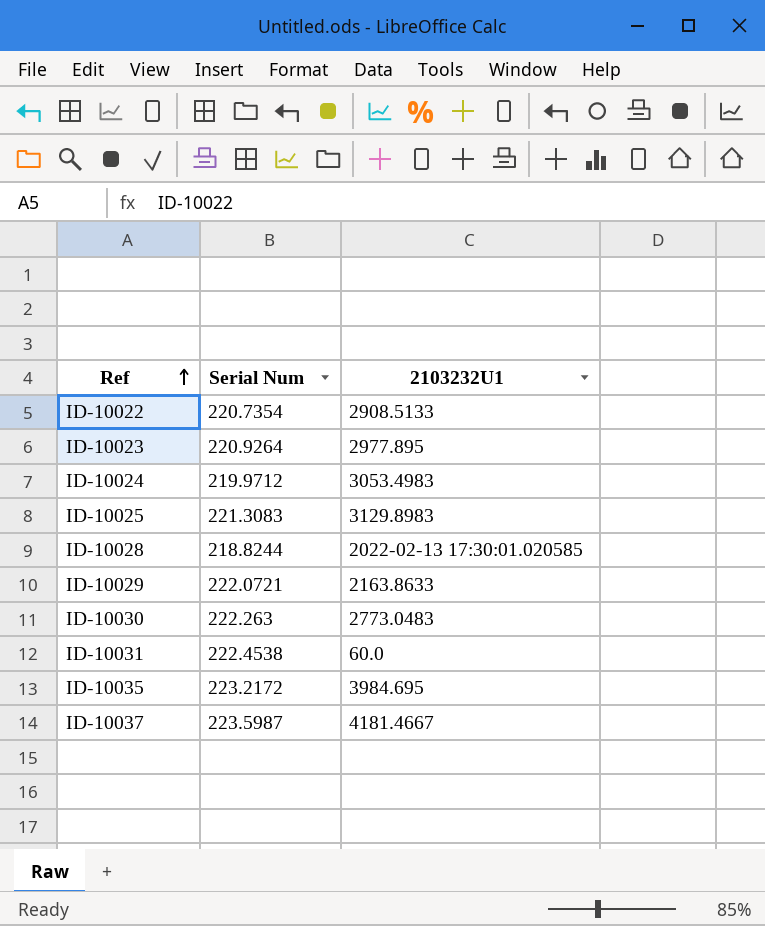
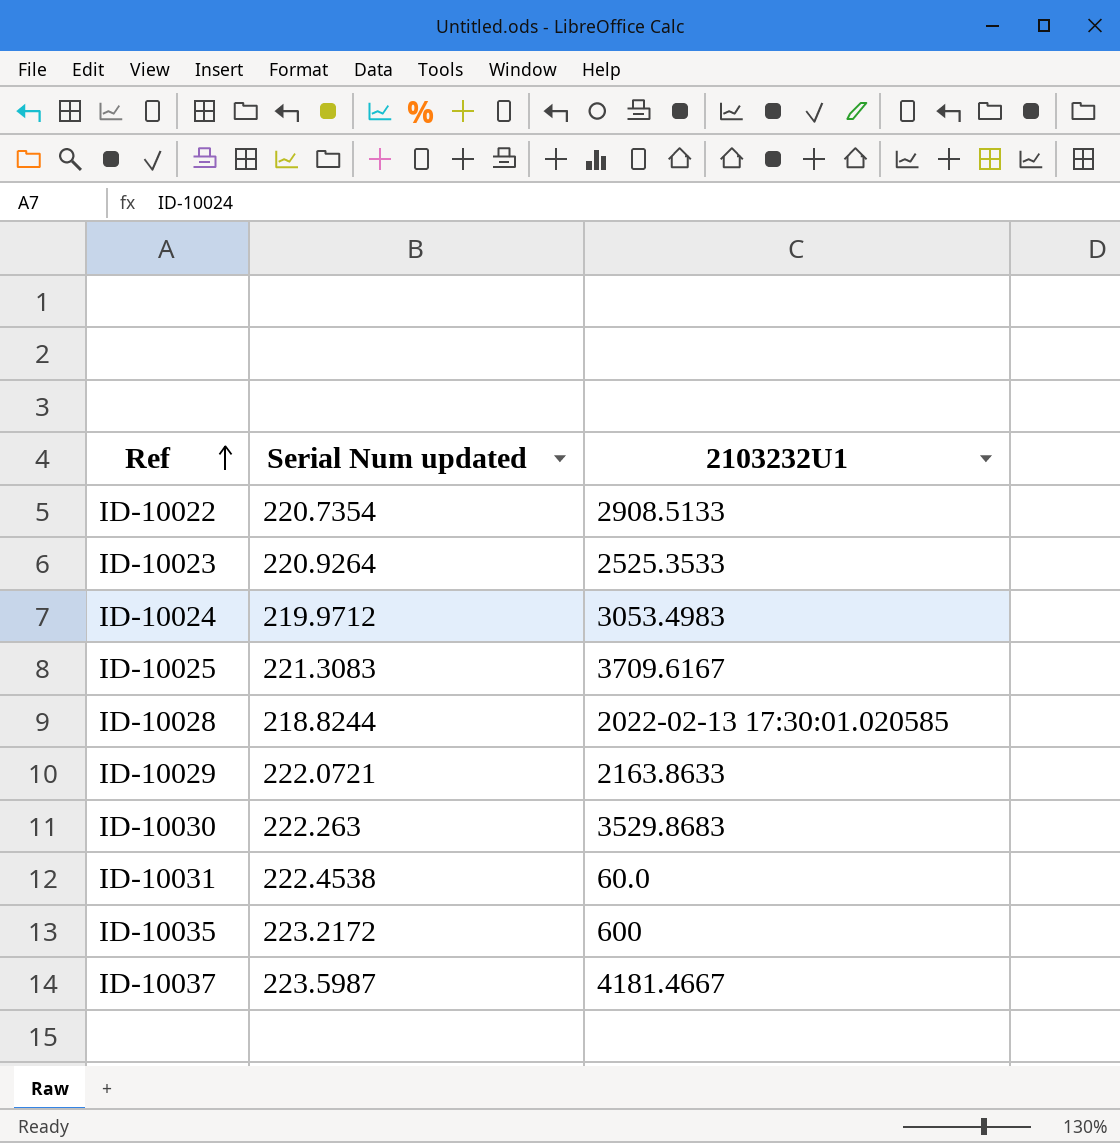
column name: Serial Num -> Serial Num updated
ID-10023 | 2103232U1: 2977.895 -> 2525.3533
ID-10025 | 2103232U1: 3129.8983 -> 3709.6167
ID-10030 | 2103232U1: 2773.0483 -> 3529.8683
ID-10035 | 2103232U1: 3984.695 -> 600

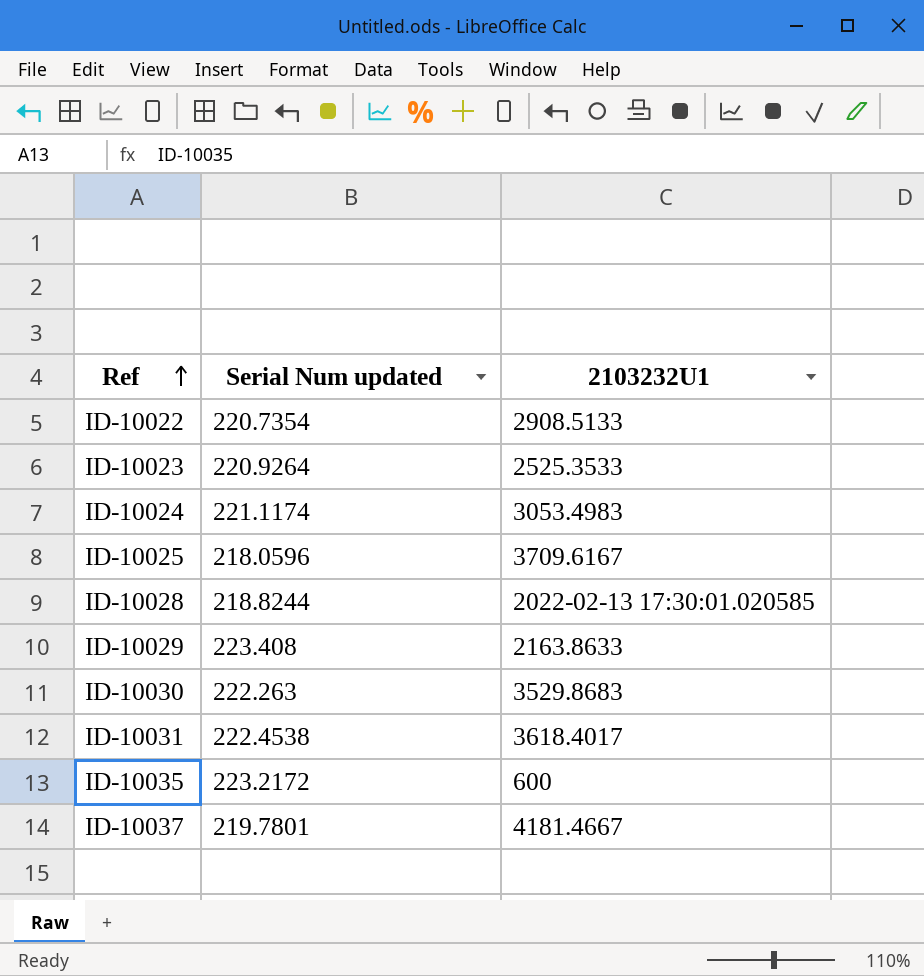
ID-10024 | Serial Num updated: 219.9712 -> 221.1174
ID-10025 | Serial Num updated: 221.3083 -> 218.0596
ID-10029 | Serial Num updated: 222.0721 -> 223.408
ID-10031 | 2103232U1: 60.0 -> 3618.4017
ID-10037 | Serial Num updated: 223.5987 -> 219.7801

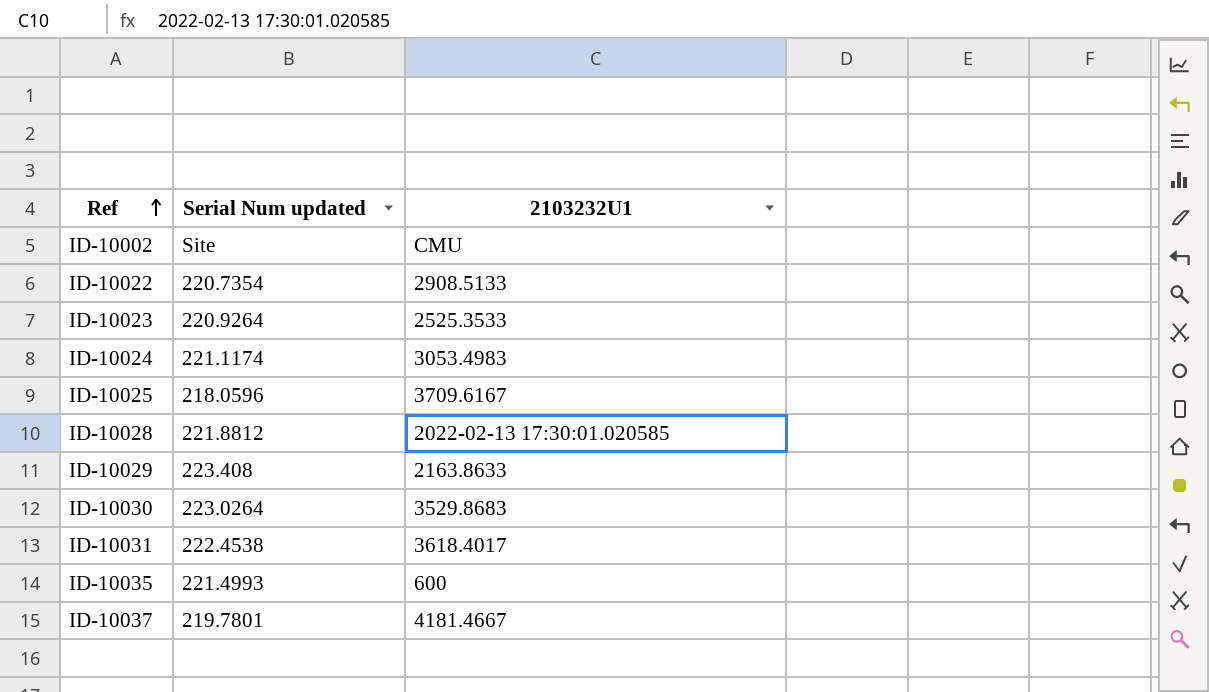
row ID-10002: none -> Site | CMU
ID-10028 | Serial Num updated: 218.8244 -> 221.8812
ID-10030 | Serial Num updated: 222.263 -> 223.0264
ID-10035 | Serial Num updated: 223.2172 -> 221.4993

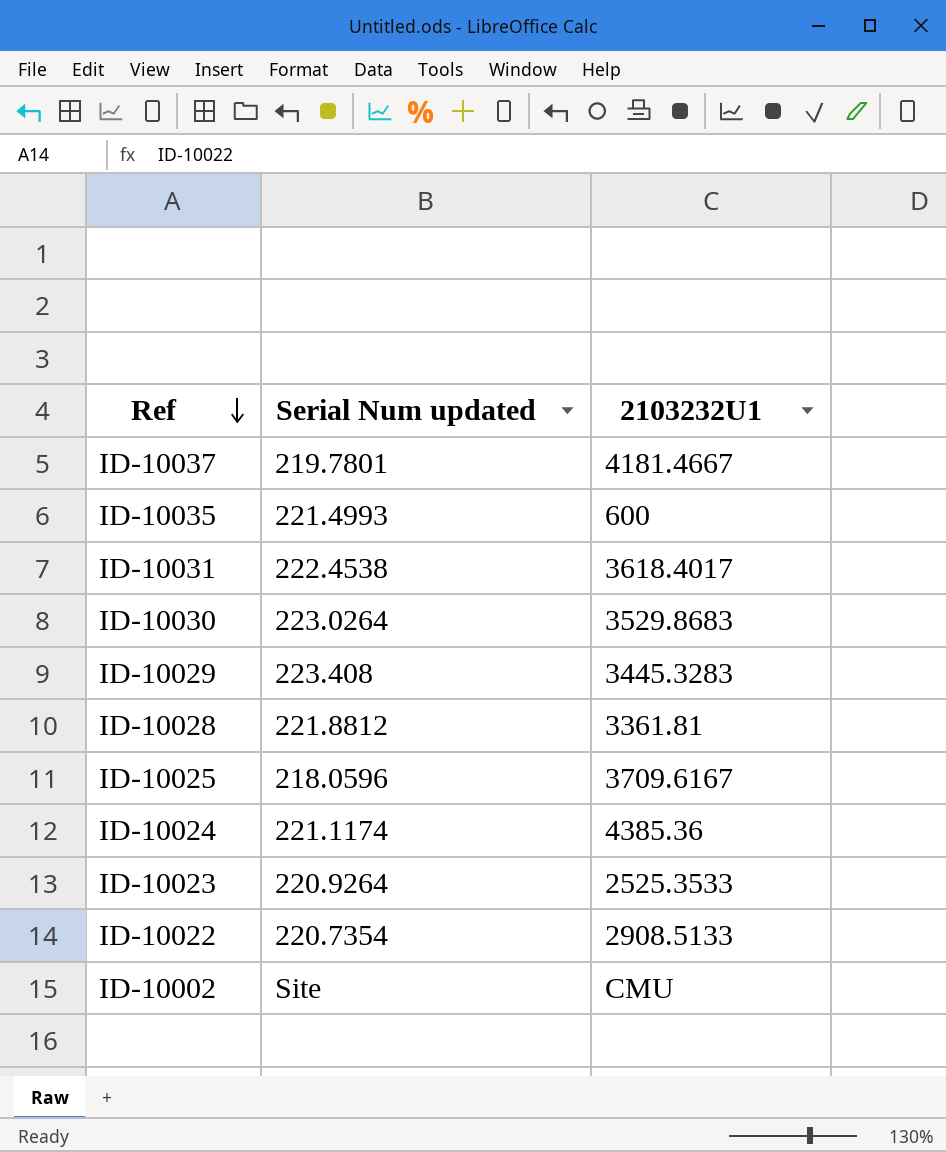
row order: Ref ascending -> Ref descending
ID-10029 | 2103232U1: 2163.8633 -> 3445.3283
ID-10028 | 2103232U1: 2022-02-13 17:30:01.020585 -> 3361.81
ID-10024 | 2103232U1: 3053.4983 -> 4385.36

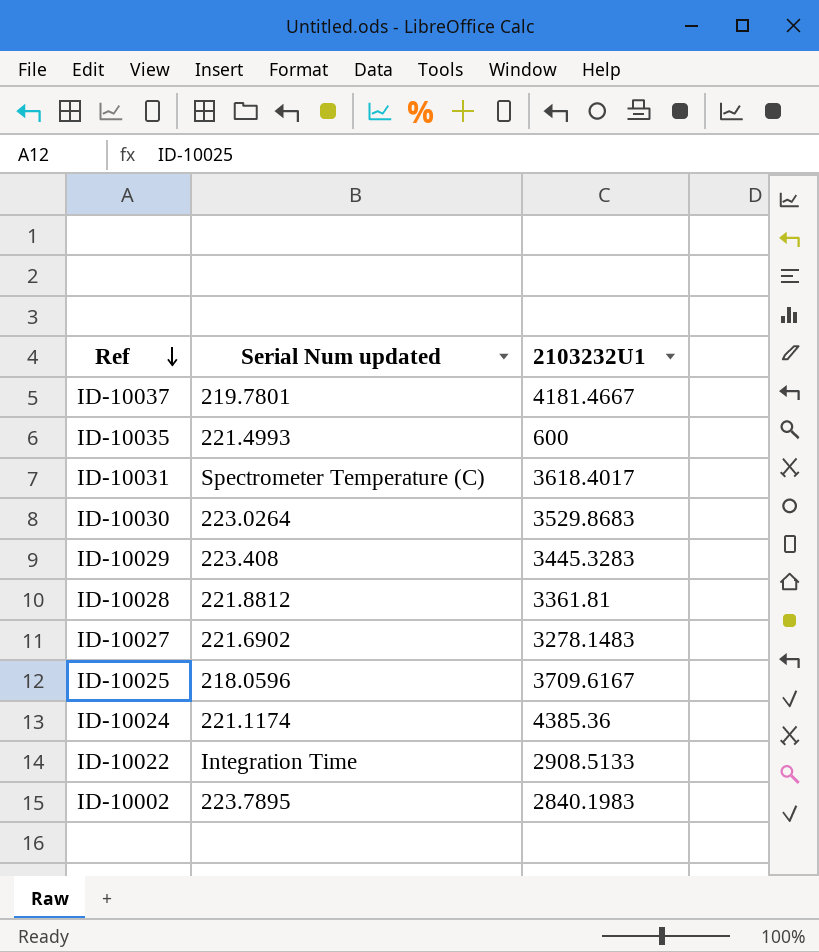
row ID-10023: 220.9264 | 2525.3533 -> none
ID-10031 | Serial Num updated: 222.4538 -> Spectrometer Temperature (C)
row ID-10027: none -> 221.6902 | 3278.1483
ID-10022 | Serial Num updated: 220.7354 -> Integration Time
ID-10002 | Serial Num updated: Site -> 223.7895
ID-10002 | 2103232U1: CMU -> 2840.1983

